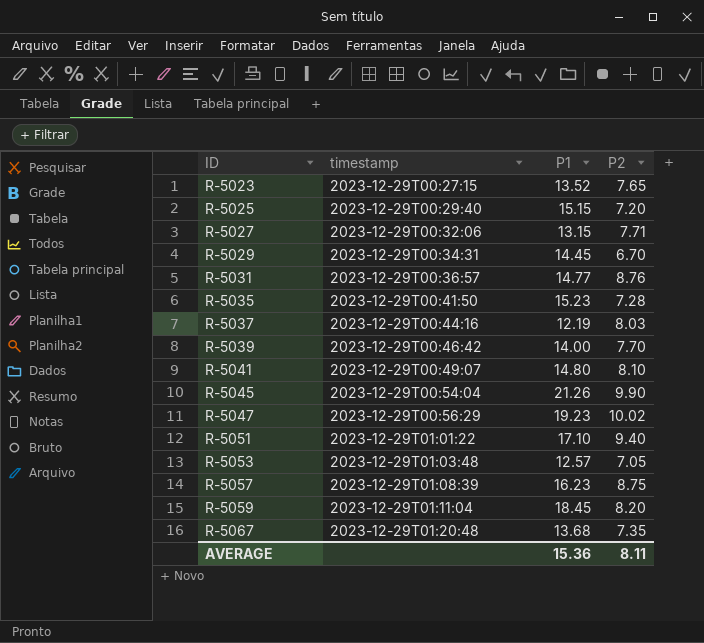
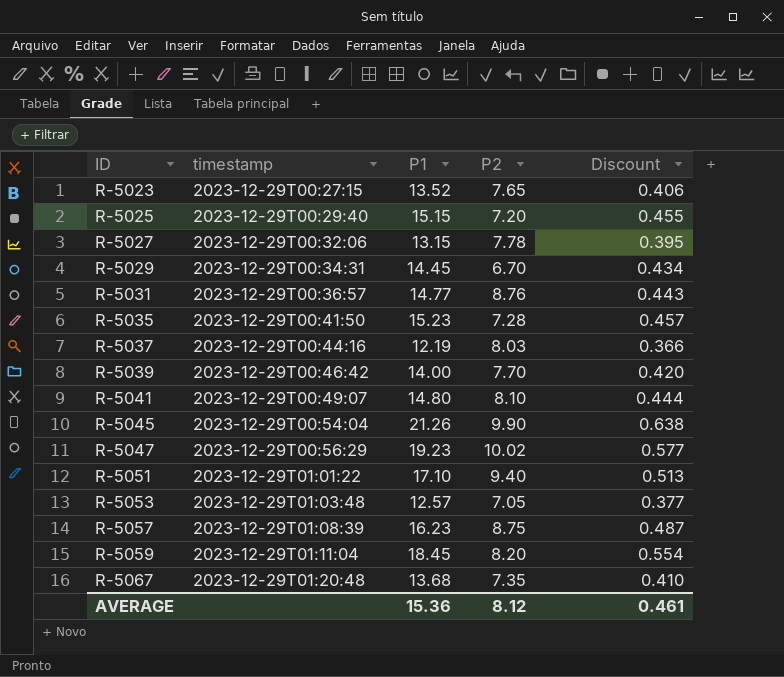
column Discount | formula: none -> [P1] * 0.03
R-5027 | P2: 7.71 -> 7.78
AVERAGE | P2: 8.11 -> 8.12

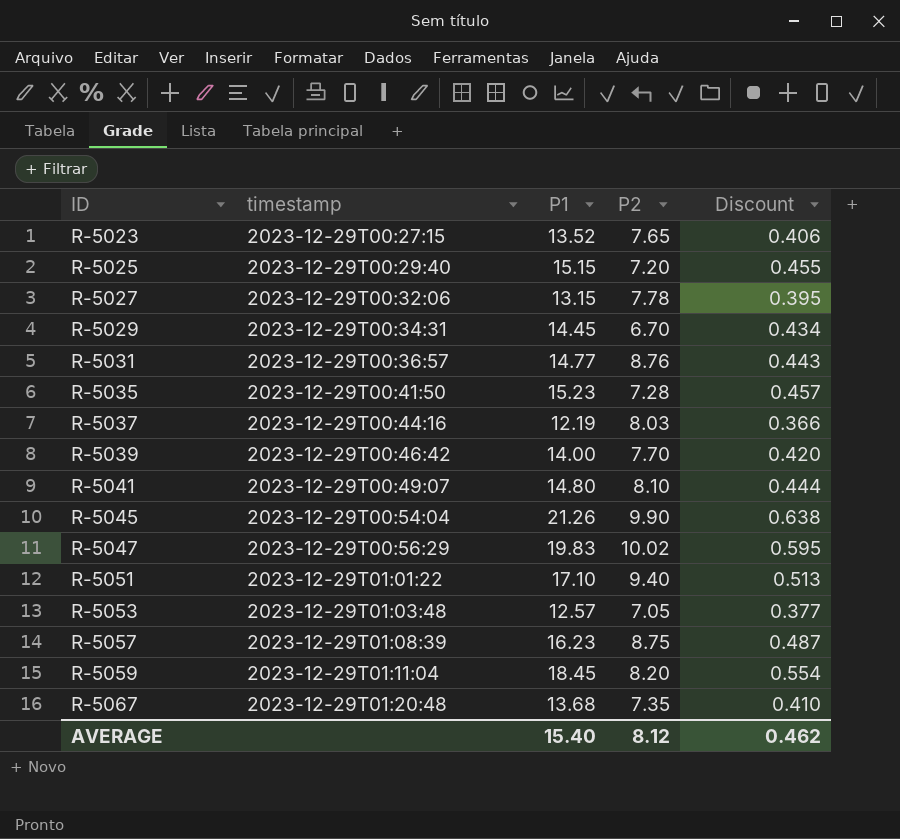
R-5047 | P1: 19.23 -> 19.83
R-5047 | Discount: 0.577 -> 0.595
AVERAGE | P1: 15.36 -> 15.40
AVERAGE | Discount: 0.461 -> 0.462

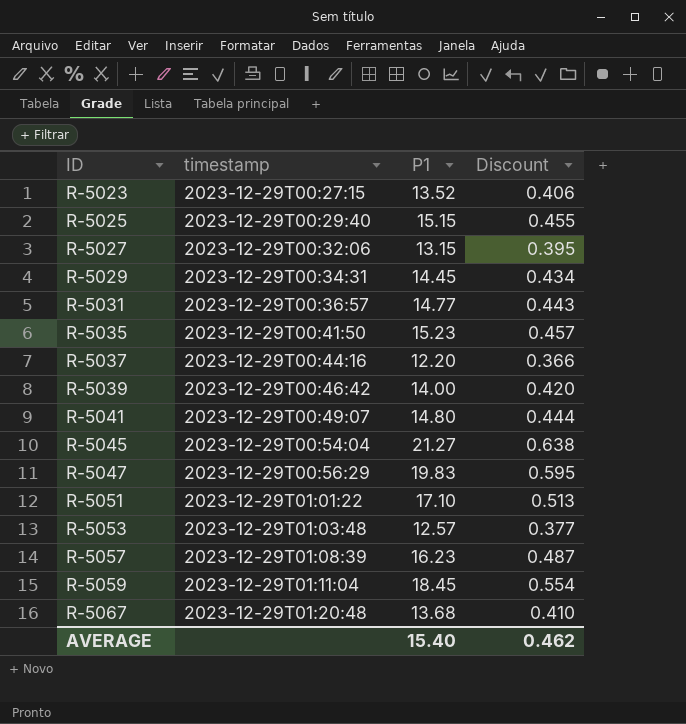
column P2 | position: 4 -> none
R-5037 | P1: 12.19 -> 12.20
R-5045 | P1: 21.26 -> 21.27

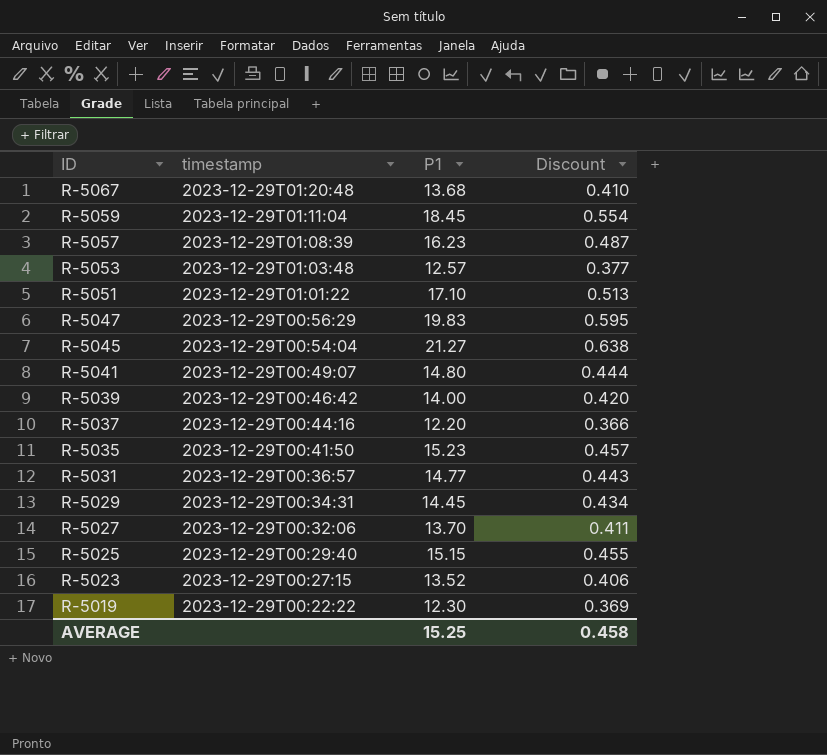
row order: ID ascending -> ID descending
R-5027 | P1: 13.15 -> 13.70
R-5027 | Discount: 0.395 -> 0.411
row R-5019: none -> 2023-12-29T00:22:22 | 12.30 | 0.369
AVERAGE | P1: 15.40 -> 15.25
AVERAGE | Discount: 0.462 -> 0.458

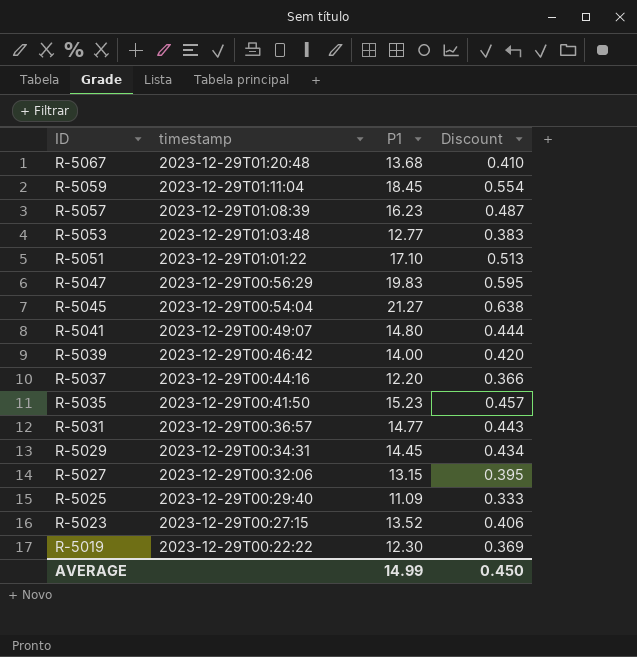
R-5053 | P1: 12.57 -> 12.77
R-5053 | Discount: 0.377 -> 0.383
R-5027 | P1: 13.70 -> 13.15
R-5027 | Discount: 0.411 -> 0.395
R-5025 | P1: 15.15 -> 11.09
R-5025 | Discount: 0.455 -> 0.333
AVERAGE | P1: 15.25 -> 14.99
AVERAGE | Discount: 0.458 -> 0.450

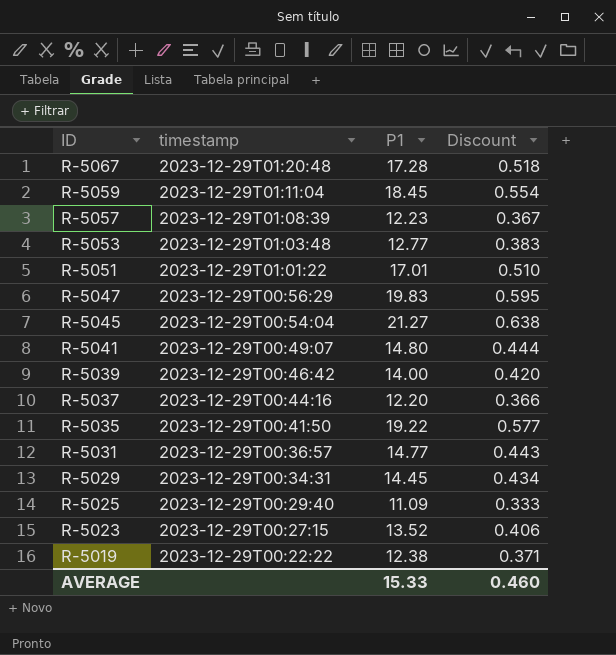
row R-5027: 2023-12-29T00:32:06 | 13.15 | 0.395 -> none
R-5067 | P1: 13.68 -> 17.28
R-5067 | Discount: 0.410 -> 0.518
R-5057 | P1: 16.23 -> 12.23
R-5057 | Discount: 0.487 -> 0.367
R-5051 | P1: 17.10 -> 17.01
R-5051 | Discount: 0.513 -> 0.510
R-5035 | P1: 15.23 -> 19.22
R-5035 | Discount: 0.457 -> 0.577
R-5019 | P1: 12.30 -> 12.38
R-5019 | Discount: 0.369 -> 0.371
AVERAGE | P1: 14.99 -> 15.33
AVERAGE | Discount: 0.450 -> 0.460

